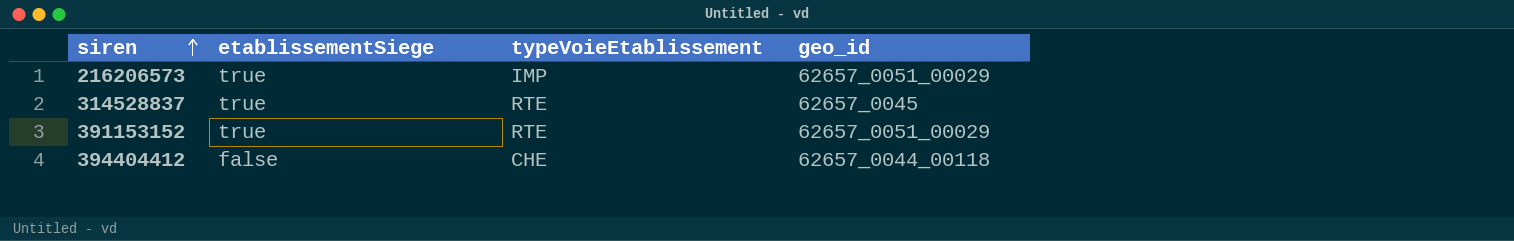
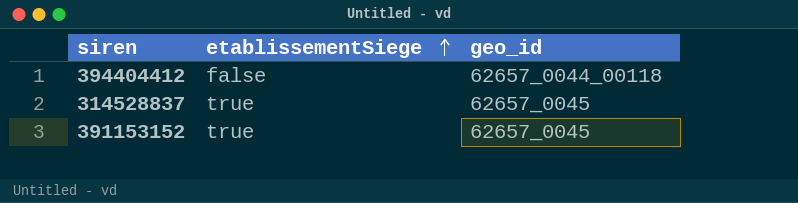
row order: siren ascending -> etablissementSiege ascending
column typeVoieEtablissement | position: 3 -> none
row 216206573: true | IMP | 62657_0051_00029 -> none
391153152 | geo_id: 62657_0051_00029 -> 62657_0045

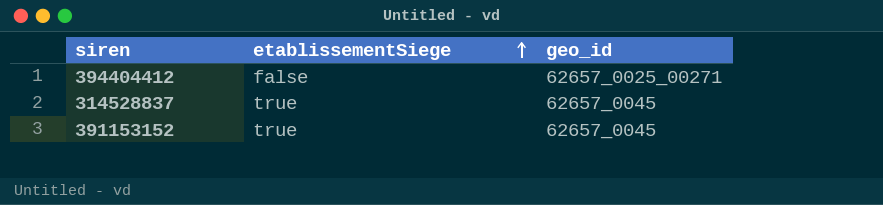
394404412 | geo_id: 62657_0044_00118 -> 62657_0025_00271

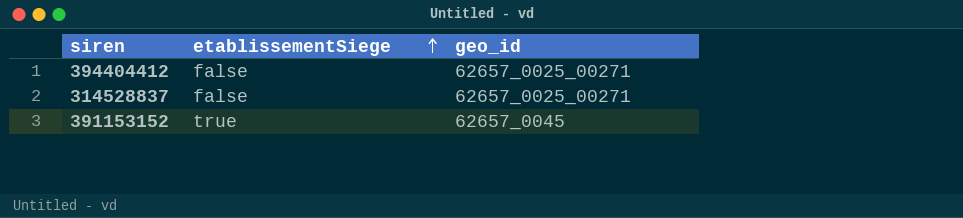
314528837 | etablissementSiege: true -> false
314528837 | geo_id: 62657_0045 -> 62657_0025_00271

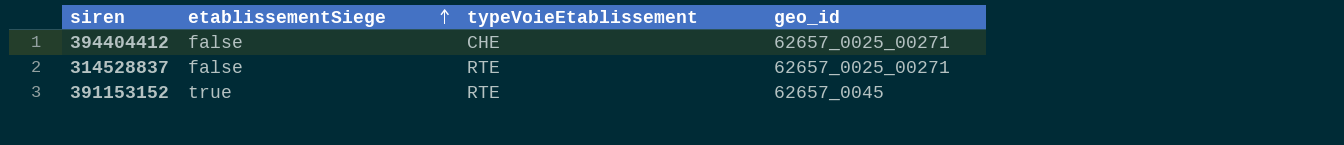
column typeVoieEtablissement | position: none -> 3

